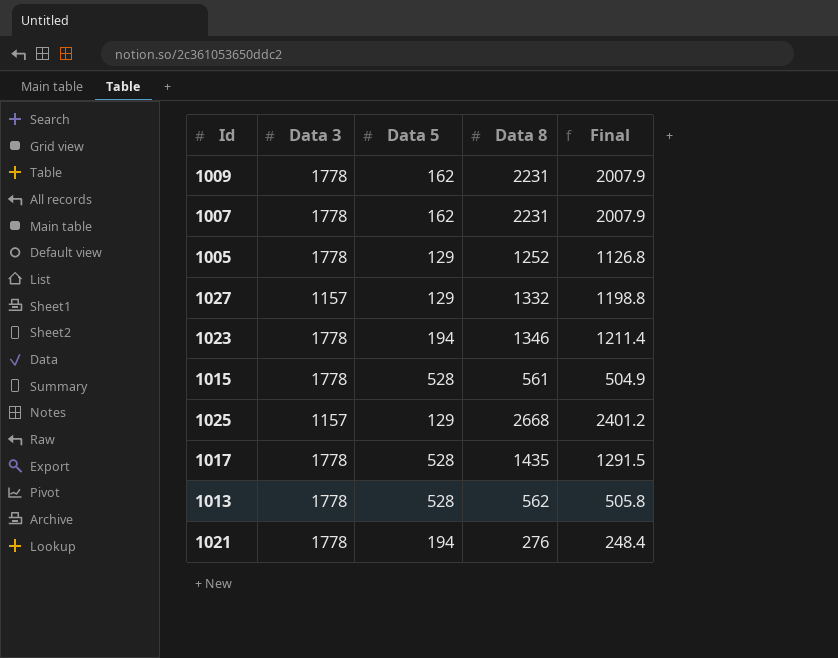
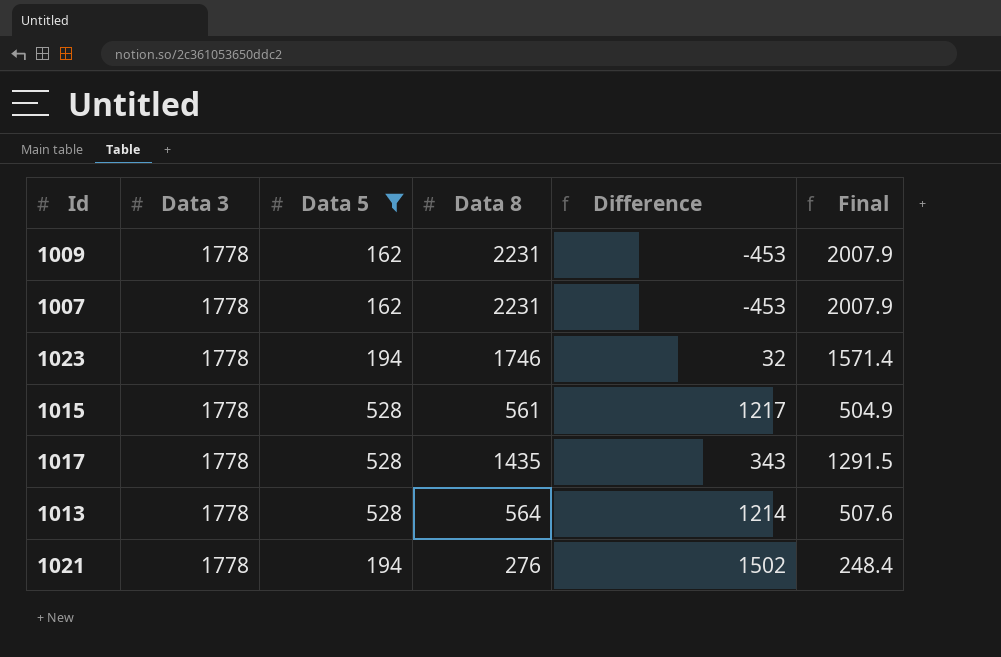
filter: none -> Data 5 != 129
column Difference | formula: none -> [Data 3] - [Data 8]
1023 | Data 8: 1346 -> 1746
1023 | Final: 1211.4 -> 1571.4
1013 | Data 8: 562 -> 564
1013 | Final: 505.8 -> 507.6

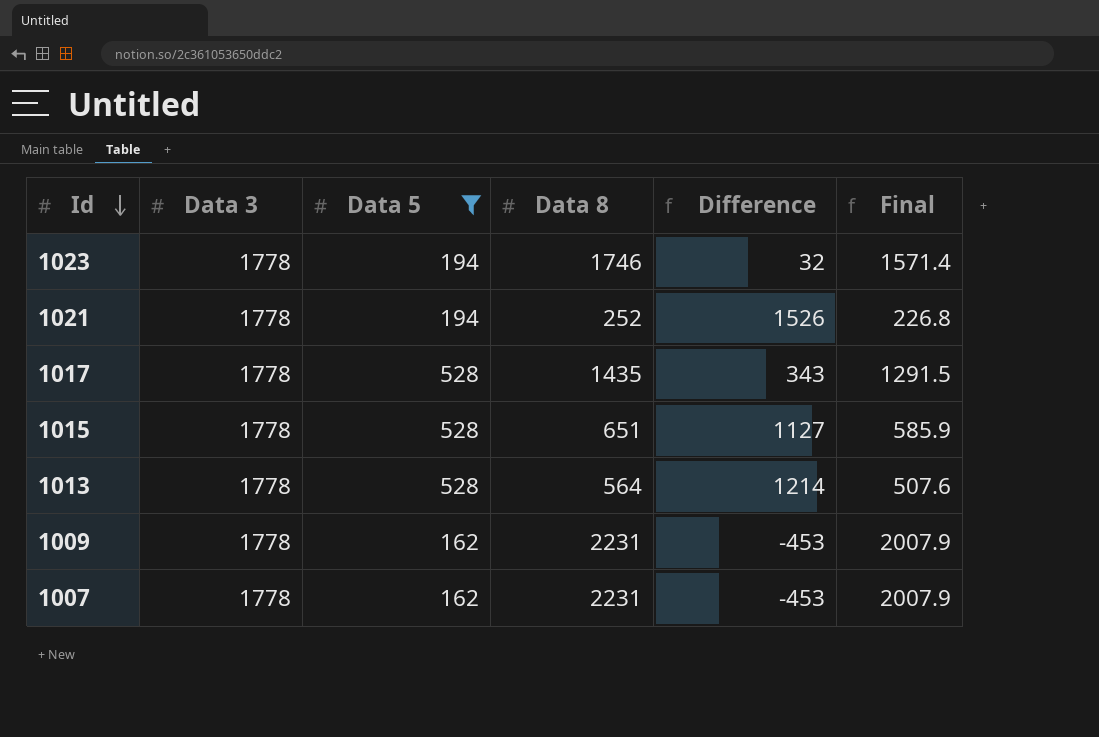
row order: none -> Id descending
1021 | Data 8: 276 -> 252
1021 | Difference: 1502 -> 1526
1021 | Final: 248.4 -> 226.8
1015 | Data 8: 561 -> 651
1015 | Difference: 1217 -> 1127
1015 | Final: 504.9 -> 585.9

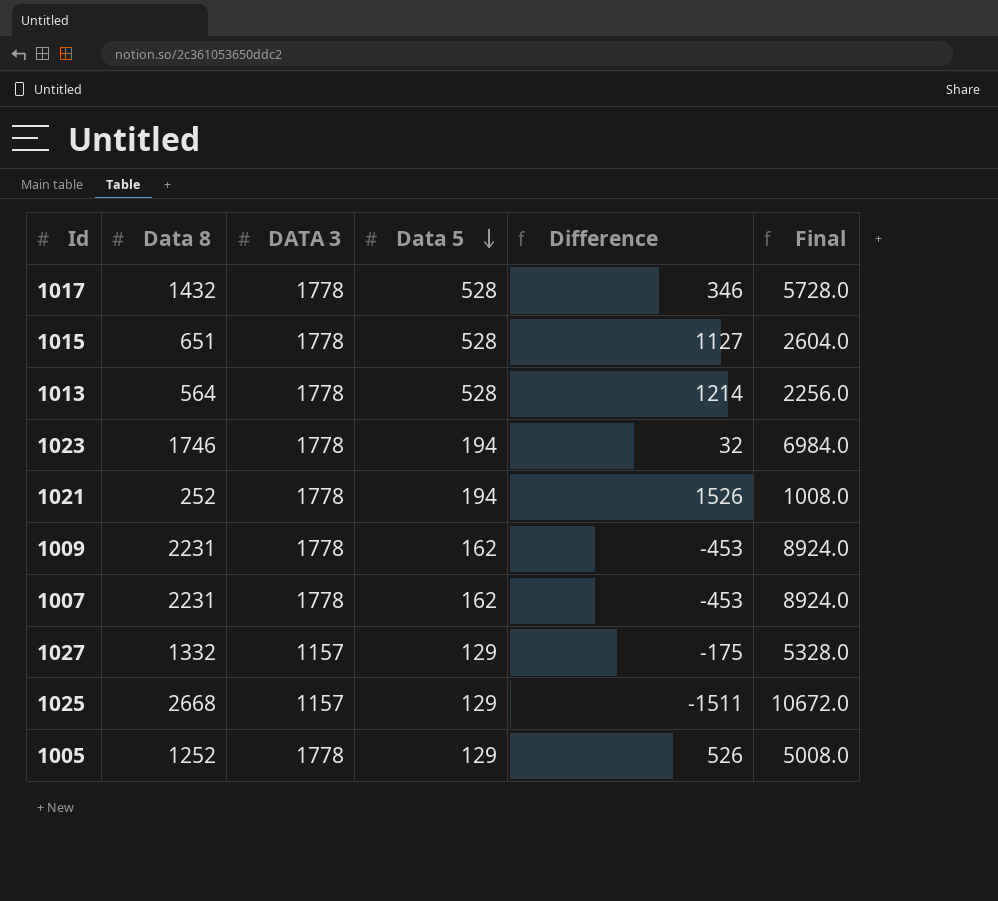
filter: Data 5 != 129 -> none
row order: Id descending -> Data 5 descending
column Data 8 | position: 4 -> 2
column name: Data 3 -> DATA 3
column Final | formula: [Data 8] * 0.9 -> [Data 8] * 4
1017 | Data 8: 1435 -> 1432
1017 | Difference: 343 -> 346

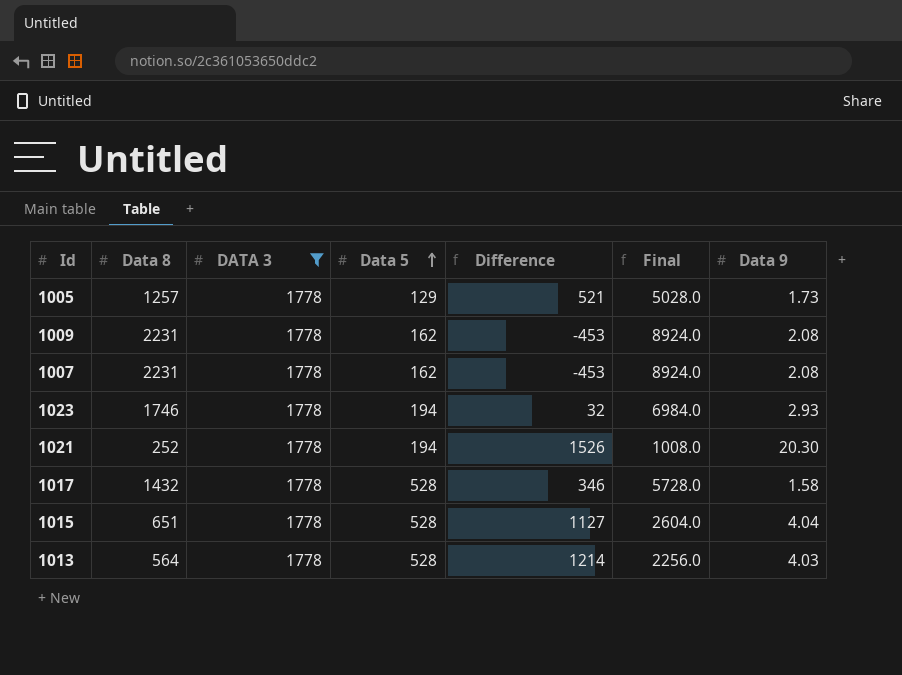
filter: none -> DATA 3 = 1778
row order: Data 5 descending -> Data 5 ascending
column Data 9 | position: none -> 7
1005 | Data 8: 1252 -> 1257
1005 | Difference: 526 -> 521
1005 | Final: 5008.0 -> 5028.0

